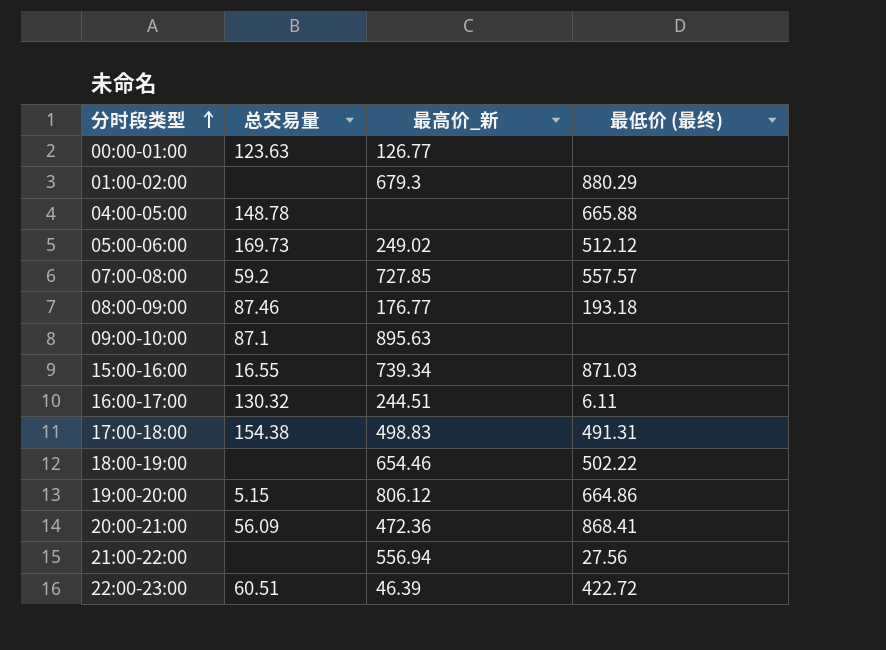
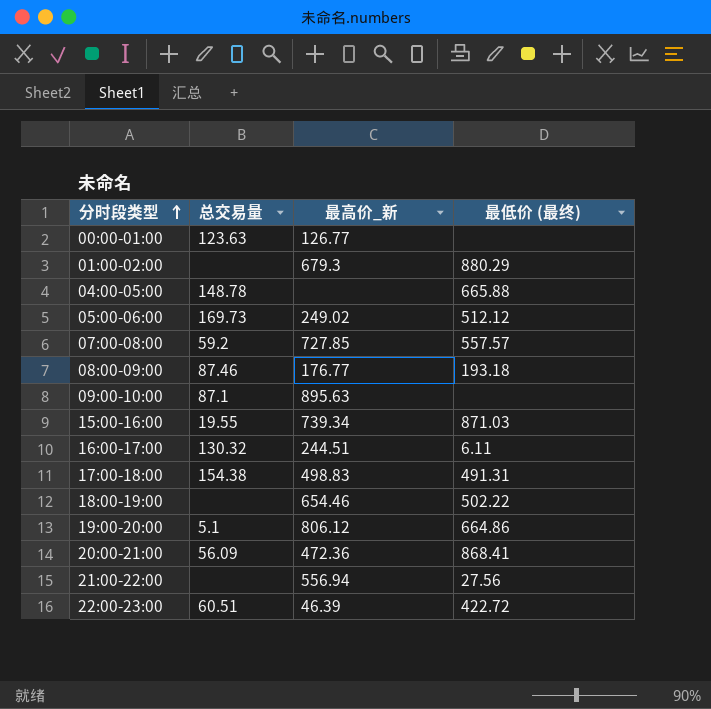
15:00-16:00 | 总交易量: 16.55 -> 19.55
19:00-20:00 | 总交易量: 5.15 -> 5.1

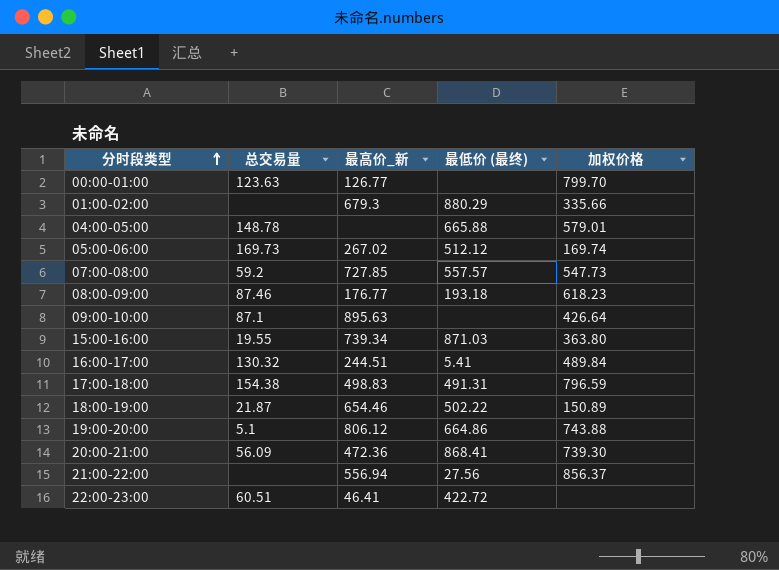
column 加权价格 | position: none -> 5
05:00-06:00 | 最高价_新: 249.02 -> 267.02
16:00-17:00 | 最低价 (最终): 6.11 -> 5.41
18:00-19:00 | 总交易量: none -> 21.87
22:00-23:00 | 最高价_新: 46.39 -> 46.41

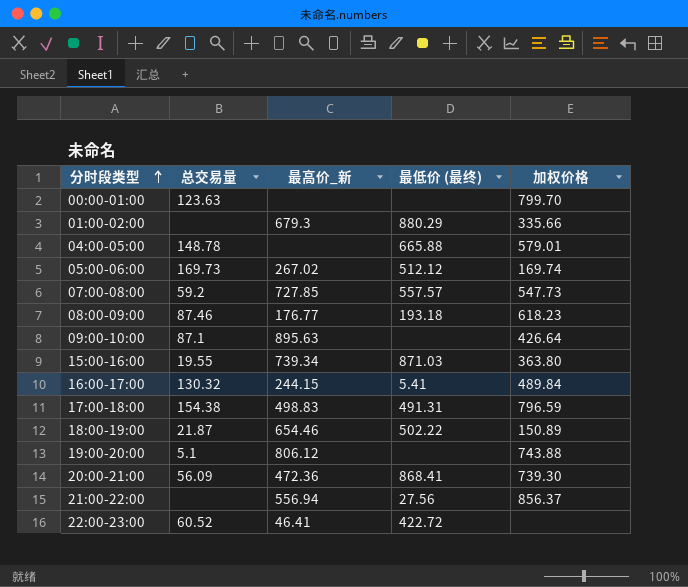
00:00-01:00 | 最高价_新: 126.77 -> none
16:00-17:00 | 最高价_新: 244.51 -> 244.15
19:00-20:00 | 最低价 (最终): 664.86 -> none
22:00-23:00 | 总交易量: 60.51 -> 60.52

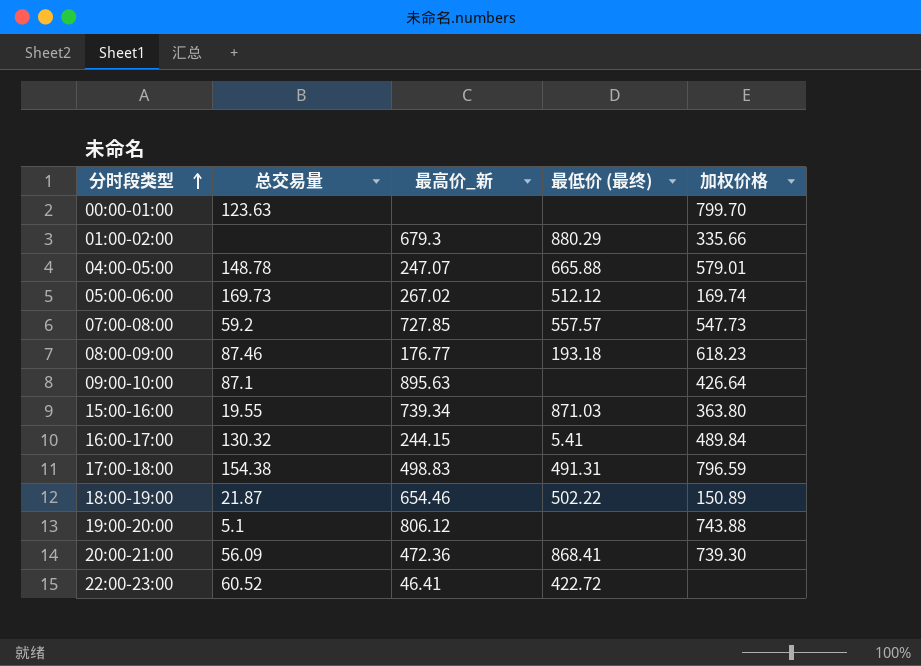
row 21:00-22:00: none | 556.94 | 27.56 | 856.37 -> none
04:00-05:00 | 最高价_新: none -> 247.07

